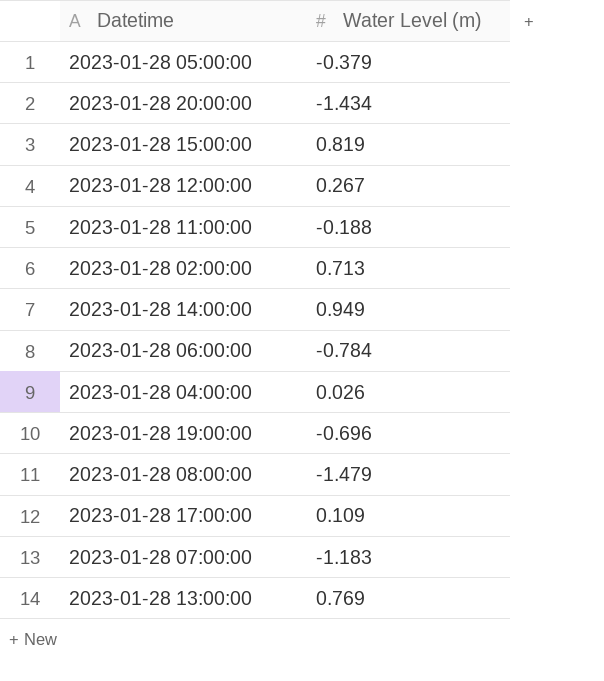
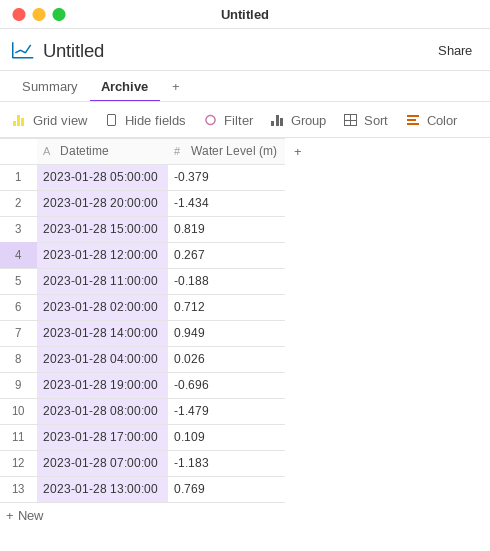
row 2023-01-28 06:00:00: -0.784 -> none
2023-01-28 02:00:00 | Water Level (m): 0.713 -> 0.712

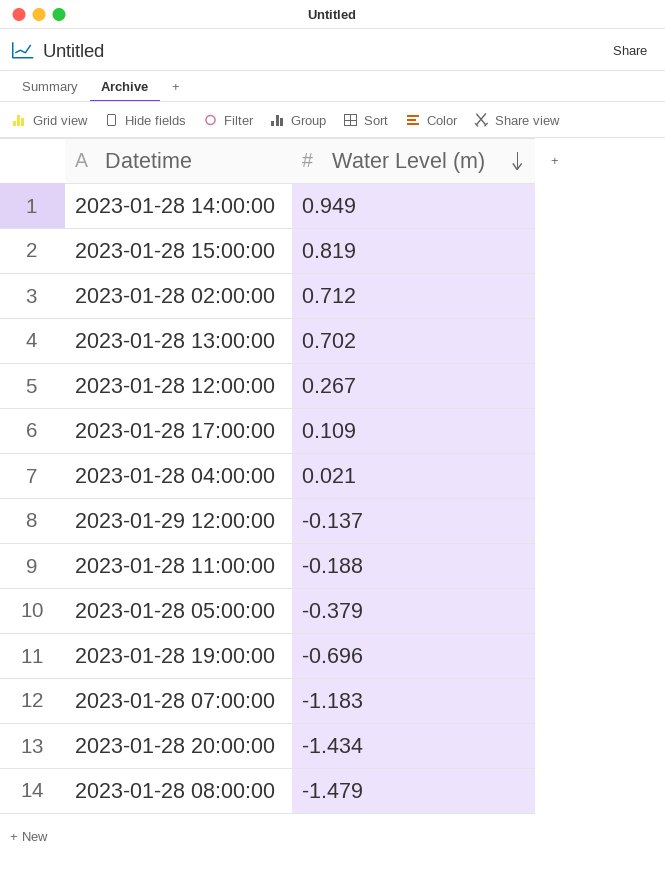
row order: none -> Water Level (m) descending
2023-01-28 13:00:00 | Water Level (m): 0.769 -> 0.702
2023-01-28 04:00:00 | Water Level (m): 0.026 -> 0.021
row 2023-01-29 12:00:00: none -> -0.137

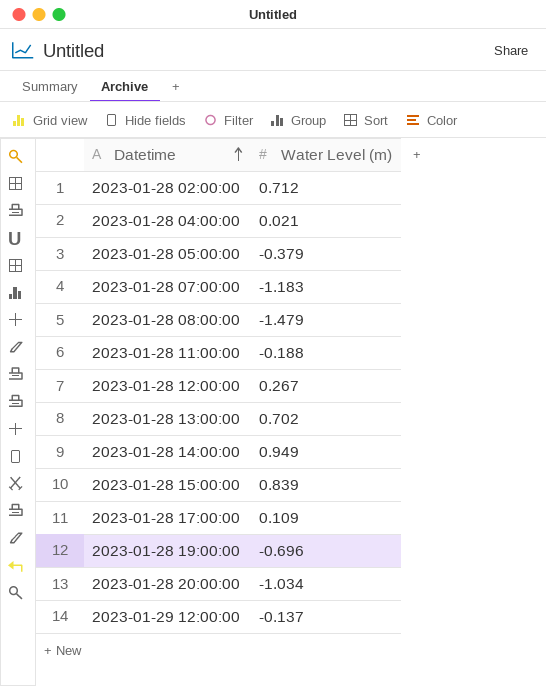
row order: Water Level (m) descending -> Datetime ascending
2023-01-28 15:00:00 | Water Level (m): 0.819 -> 0.839
2023-01-28 20:00:00 | Water Level (m): -1.434 -> -1.034

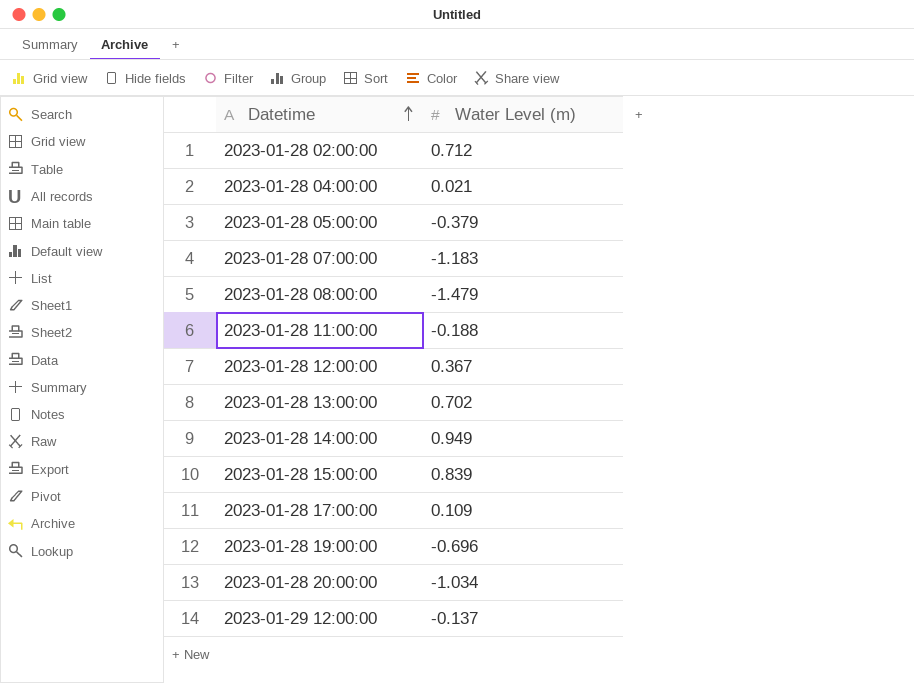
2023-01-28 12:00:00 | Water Level (m): 0.267 -> 0.367

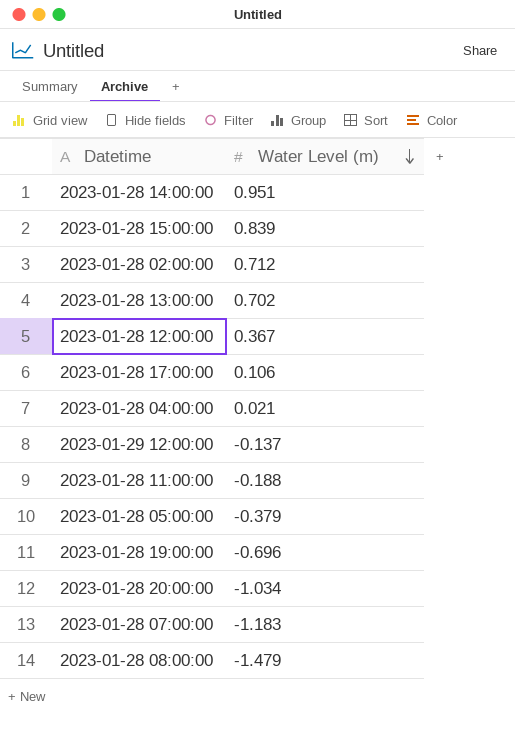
row order: Datetime ascending -> Water Level (m) descending
2023-01-28 14:00:00 | Water Level (m): 0.949 -> 0.951
2023-01-28 17:00:00 | Water Level (m): 0.109 -> 0.106

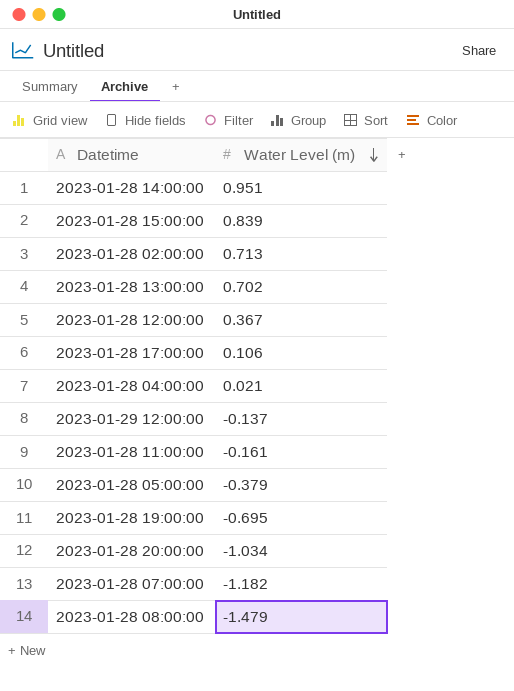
2023-01-28 02:00:00 | Water Level (m): 0.712 -> 0.713
2023-01-28 11:00:00 | Water Level (m): -0.188 -> -0.161
2023-01-28 19:00:00 | Water Level (m): -0.696 -> -0.695
2023-01-28 07:00:00 | Water Level (m): -1.183 -> -1.182

